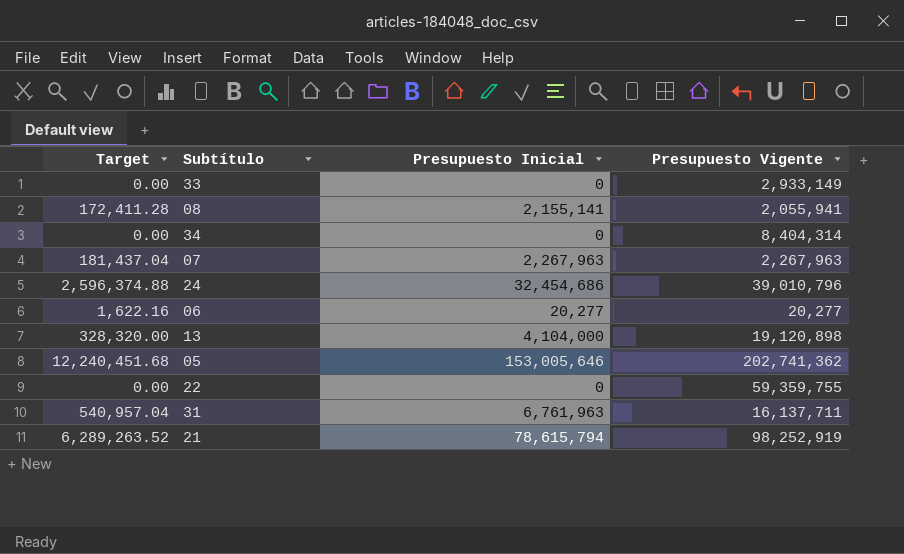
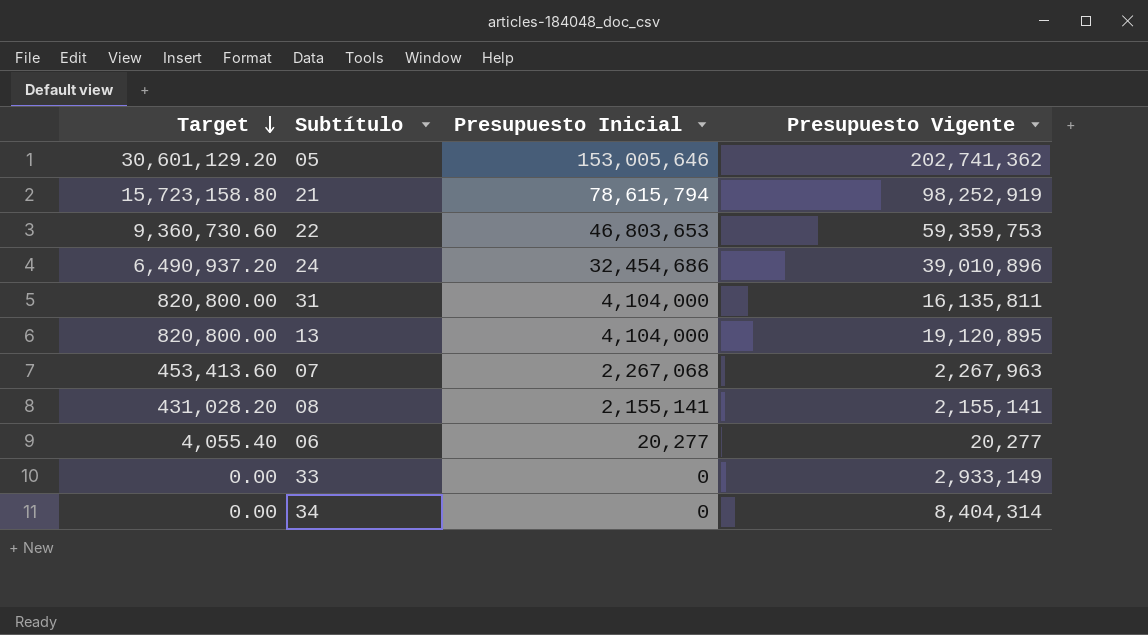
row order: none -> Target descending
column Target | formula: [Presupuesto Inicial] * 0.08 -> [Presupuesto Inicial] * 0.2
22 | Presupuesto Inicial: 0 -> 46,803,653
22 | Presupuesto Vigente: 59,359,755 -> 59,359,753
24 | Presupuesto Vigente: 39,010,796 -> 39,010,896
31 | Presupuesto Inicial: 6,761,963 -> 4,104,000
31 | Presupuesto Vigente: 16,137,711 -> 16,135,811
13 | Presupuesto Vigente: 19,120,898 -> 19,120,895
07 | Presupuesto Inicial: 2,267,963 -> 2,267,068
08 | Presupuesto Vigente: 2,055,941 -> 2,155,141

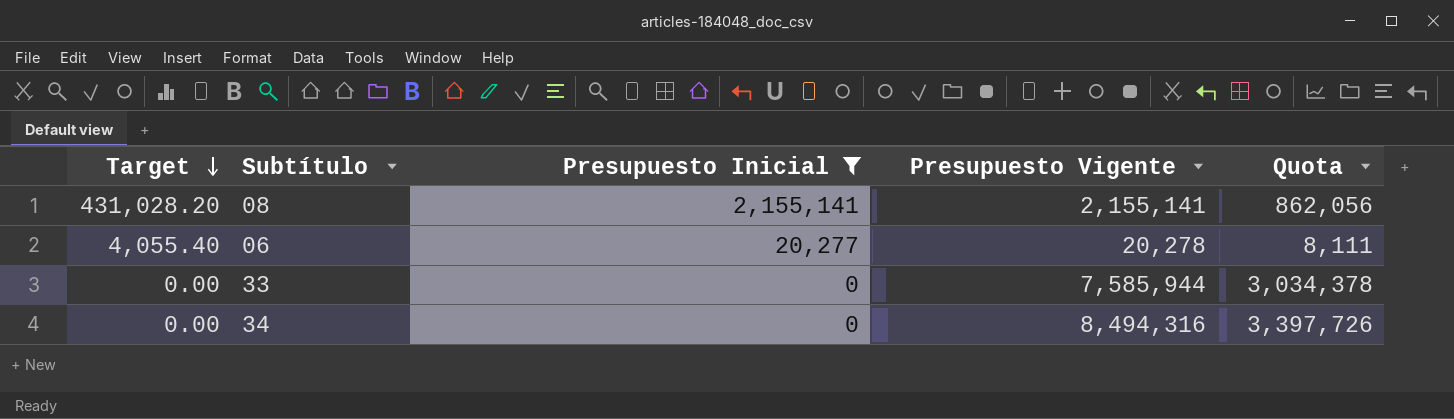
filter: none -> Presupuesto Inicial <= 2,155,141
column Quota | formula: none -> [Presupuesto Vigente] * 0.4
06 | Presupuesto Vigente: 20,277 -> 20,278
33 | Presupuesto Vigente: 2,933,149 -> 7,585,944
34 | Presupuesto Vigente: 8,404,314 -> 8,494,316

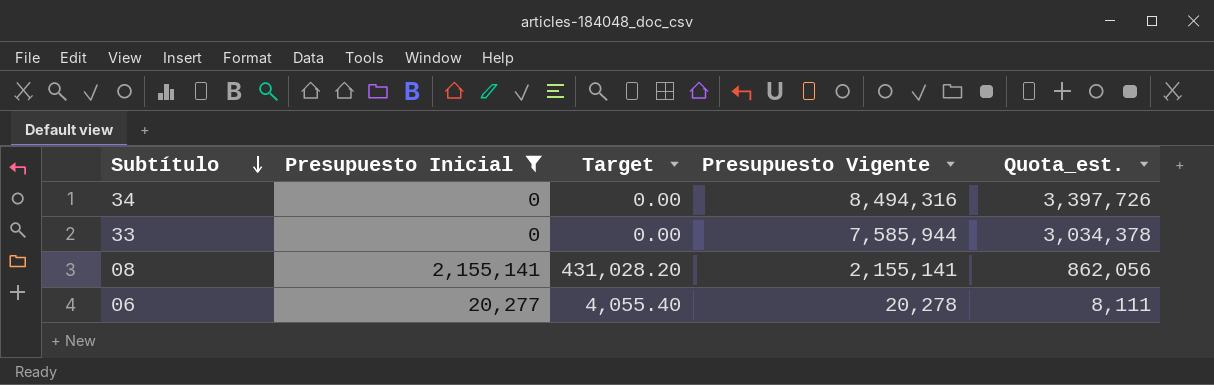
row order: Target descending -> Subtítulo descending
column Target | position: 1 -> 3
column name: Quota -> Quota_est.

